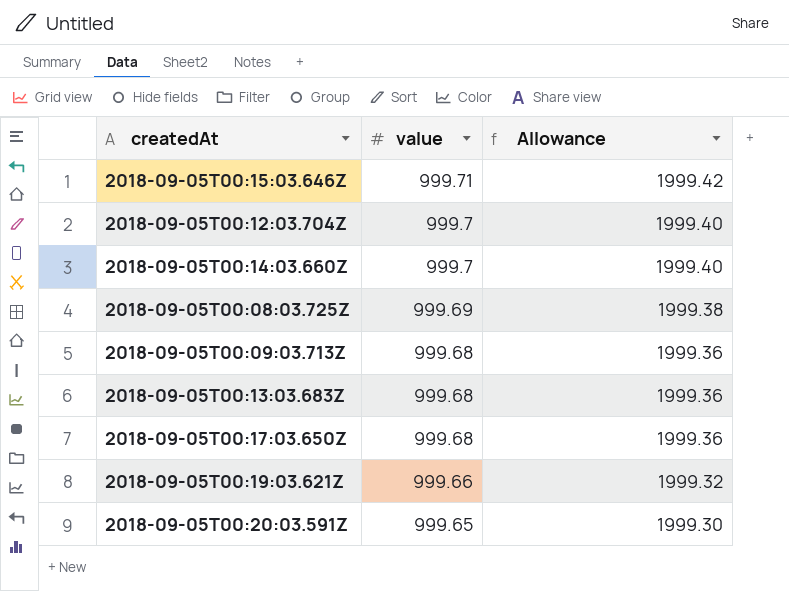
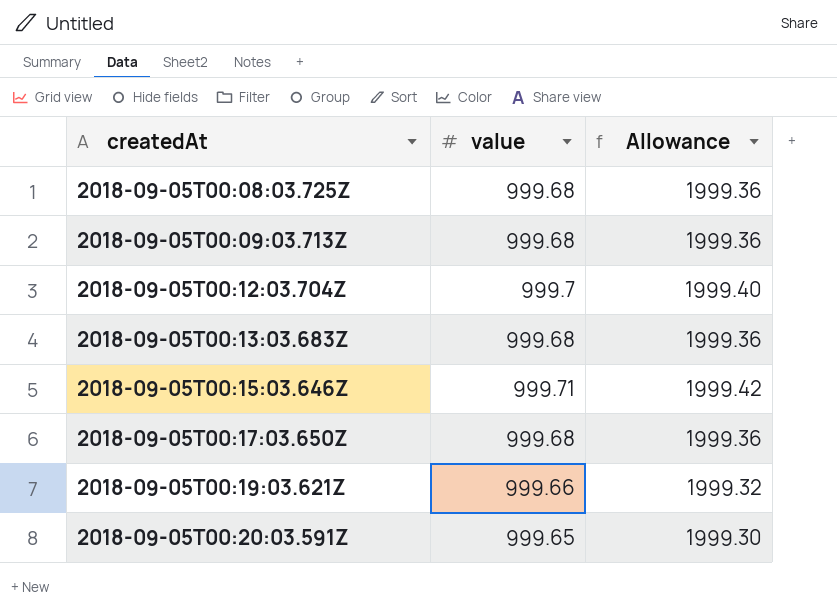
row order: value descending -> createdAt ascending
row 2018-09-05T00:14:03.660Z: 999.7 | 1999.40 -> none
2018-09-05T00:08:03.725Z | value: 999.69 -> 999.68
2018-09-05T00:08:03.725Z | Allowance: 1999.38 -> 1999.36

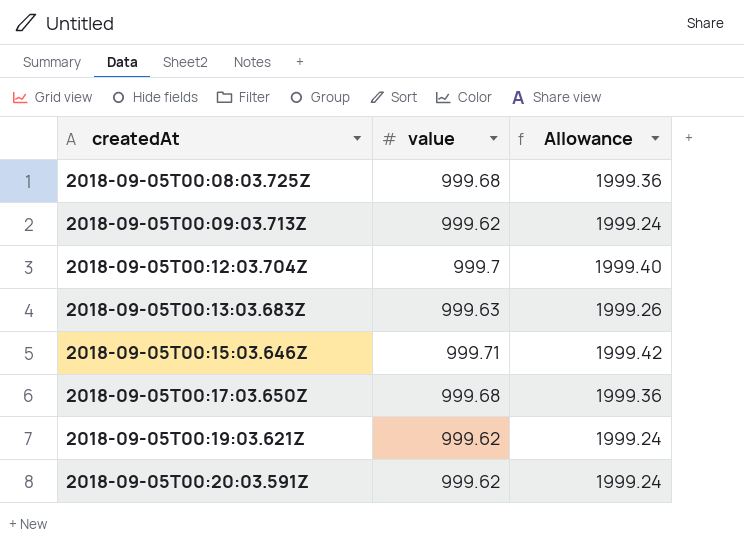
2018-09-05T00:09:03.713Z | value: 999.68 -> 999.62
2018-09-05T00:09:03.713Z | Allowance: 1999.36 -> 1999.24
2018-09-05T00:13:03.683Z | value: 999.68 -> 999.63
2018-09-05T00:13:03.683Z | Allowance: 1999.36 -> 1999.26
2018-09-05T00:19:03.621Z | value: 999.66 -> 999.62
2018-09-05T00:19:03.621Z | Allowance: 1999.32 -> 1999.24
2018-09-05T00:20:03.591Z | value: 999.65 -> 999.62
2018-09-05T00:20:03.591Z | Allowance: 1999.30 -> 1999.24

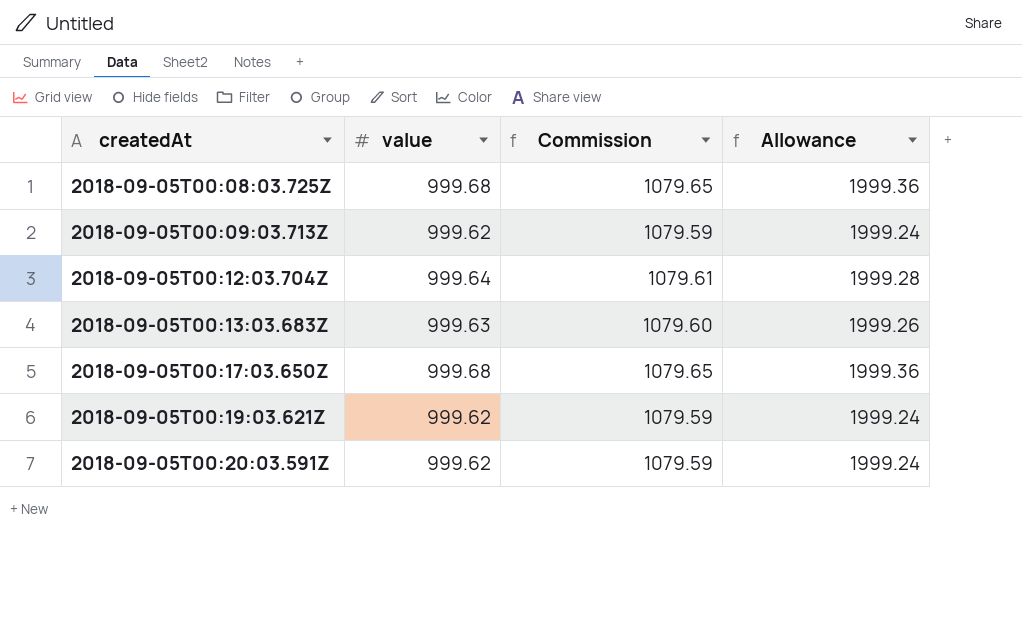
column Commission | formula: none -> [value] * 1.08
row 2018-09-05T00:15:03.646Z: 999.71 | 1999.42 -> none
2018-09-05T00:12:03.704Z | value: 999.7 -> 999.64
2018-09-05T00:12:03.704Z | Allowance: 1999.40 -> 1999.28

